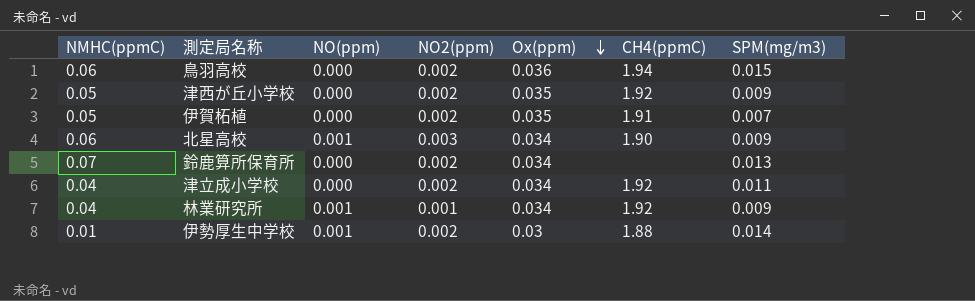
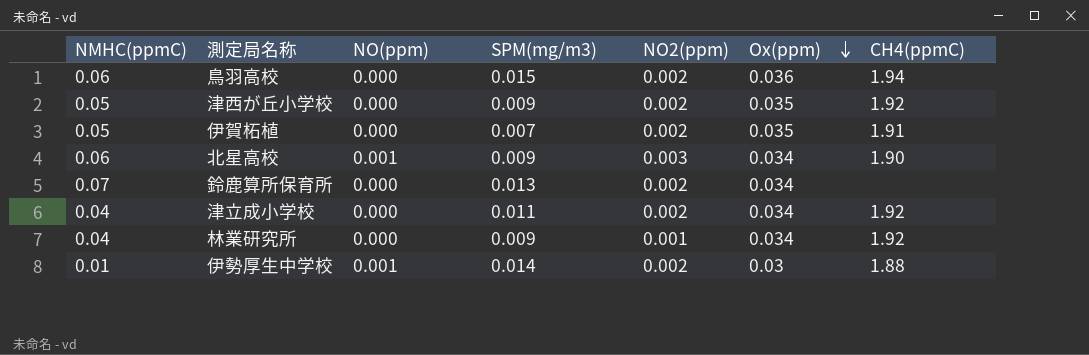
column SPM(mg/m3) | position: 7 -> 4
林業研究所 | NO(ppm): 0.001 -> 0.000

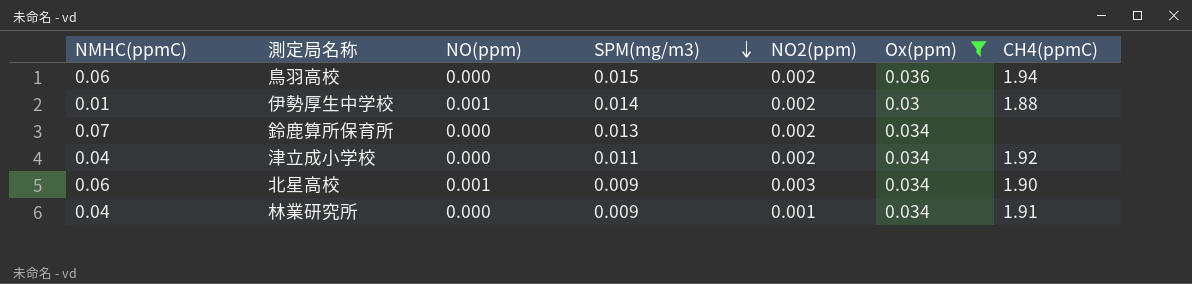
filter: none -> Ox(ppm) != 0.035
row order: Ox(ppm) descending -> SPM(mg/m3) descending
林業研究所 | CH4(ppmC): 1.92 -> 1.91

